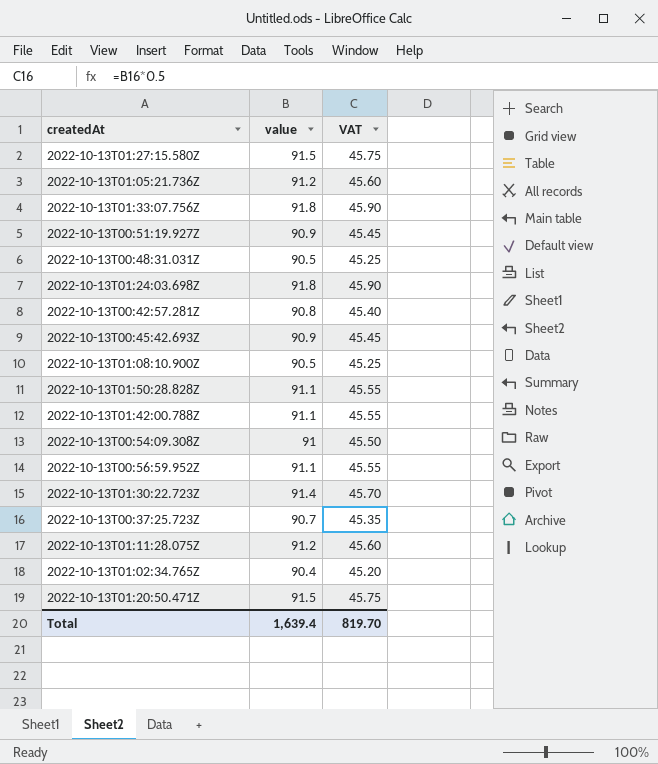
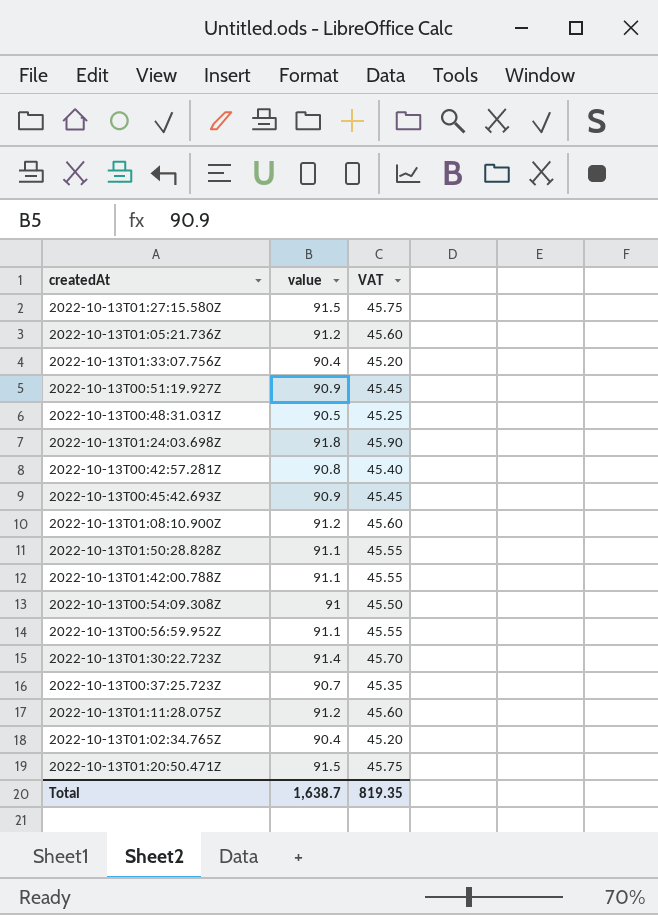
2022-10-13T01:33:07.756Z | value: 91.8 -> 90.4
2022-10-13T01:33:07.756Z | VAT: 45.90 -> 45.20
2022-10-13T01:08:10.900Z | value: 90.5 -> 91.2
2022-10-13T01:08:10.900Z | VAT: 45.25 -> 45.60
Total | value: 1,639.4 -> 1,638.7
Total | VAT: 819.70 -> 819.35

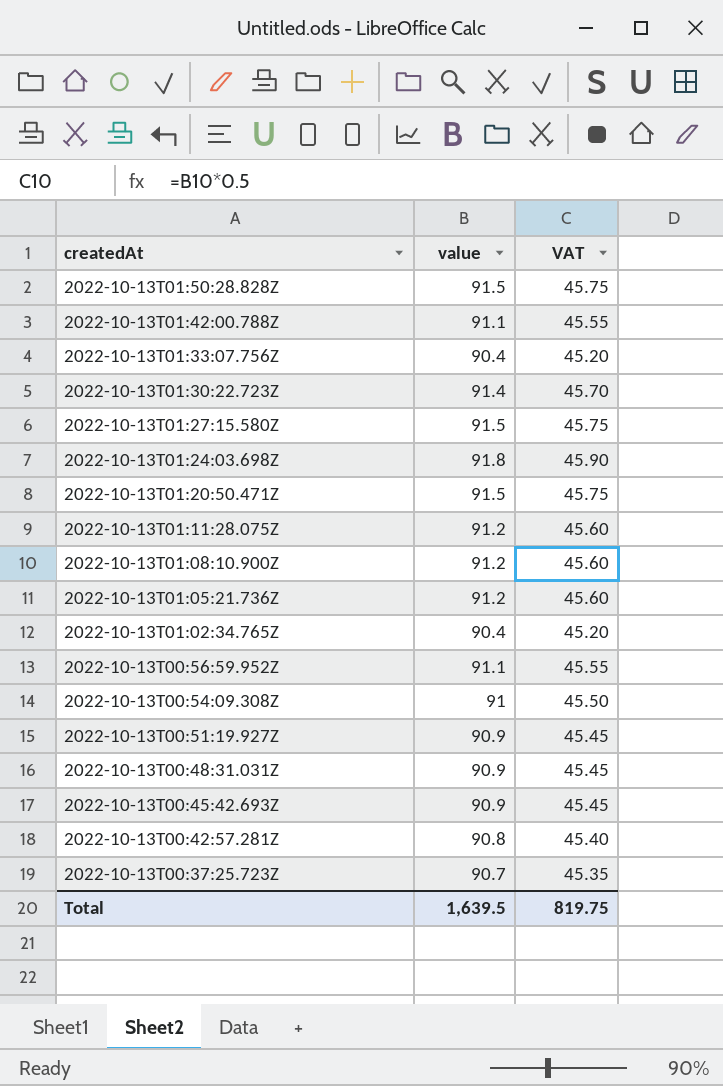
row order: none -> createdAt descending
2022-10-13T01:50:28.828Z | value: 91.1 -> 91.5
2022-10-13T01:50:28.828Z | VAT: 45.55 -> 45.75
2022-10-13T00:48:31.031Z | value: 90.5 -> 90.9
2022-10-13T00:48:31.031Z | VAT: 45.25 -> 45.45
Total | value: 1,638.7 -> 1,639.5
Total | VAT: 819.35 -> 819.75

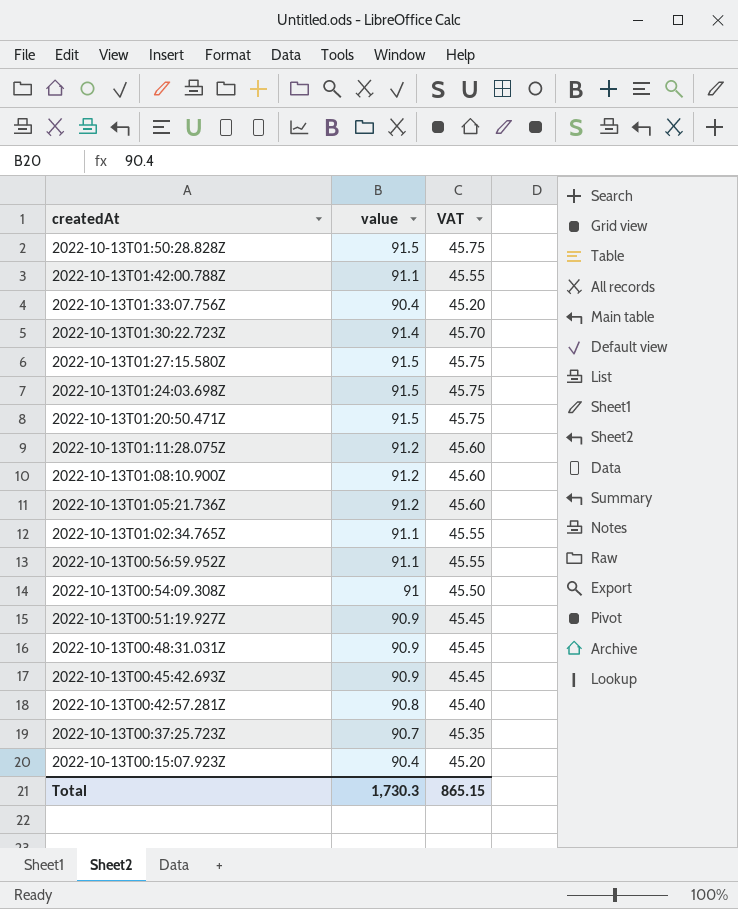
2022-10-13T01:24:03.698Z | value: 91.8 -> 91.5
2022-10-13T01:24:03.698Z | VAT: 45.90 -> 45.75
2022-10-13T01:02:34.765Z | value: 90.4 -> 91.1
2022-10-13T01:02:34.765Z | VAT: 45.20 -> 45.55
row 2022-10-13T00:15:07.923Z: none -> 90.4 | 45.20
Total | value: 1,639.5 -> 1,730.3
Total | VAT: 819.75 -> 865.15

